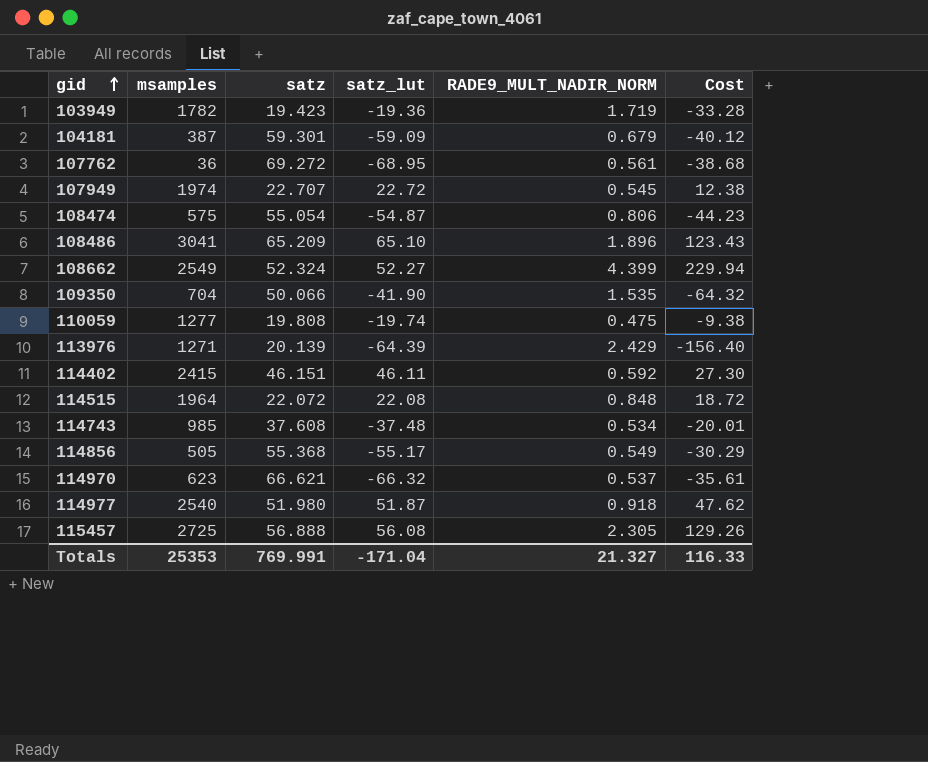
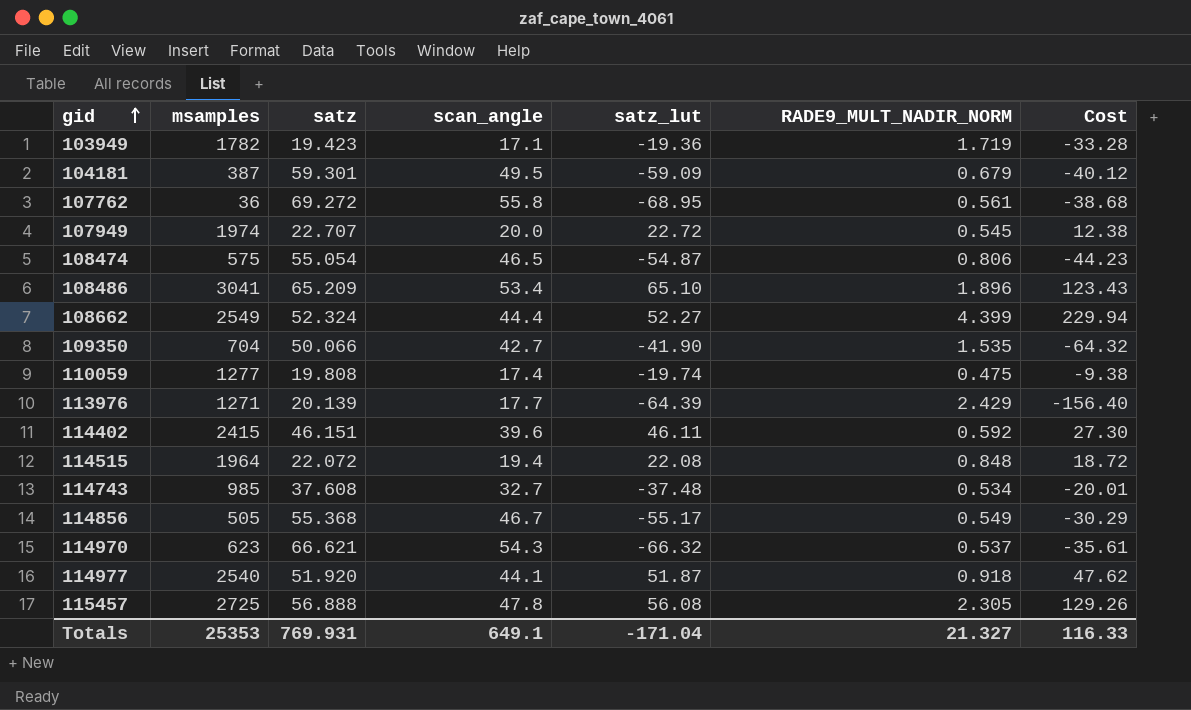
column scan_angle | position: none -> 4
114977 | satz: 51.980 -> 51.920
Totals | satz: 769.991 -> 769.931

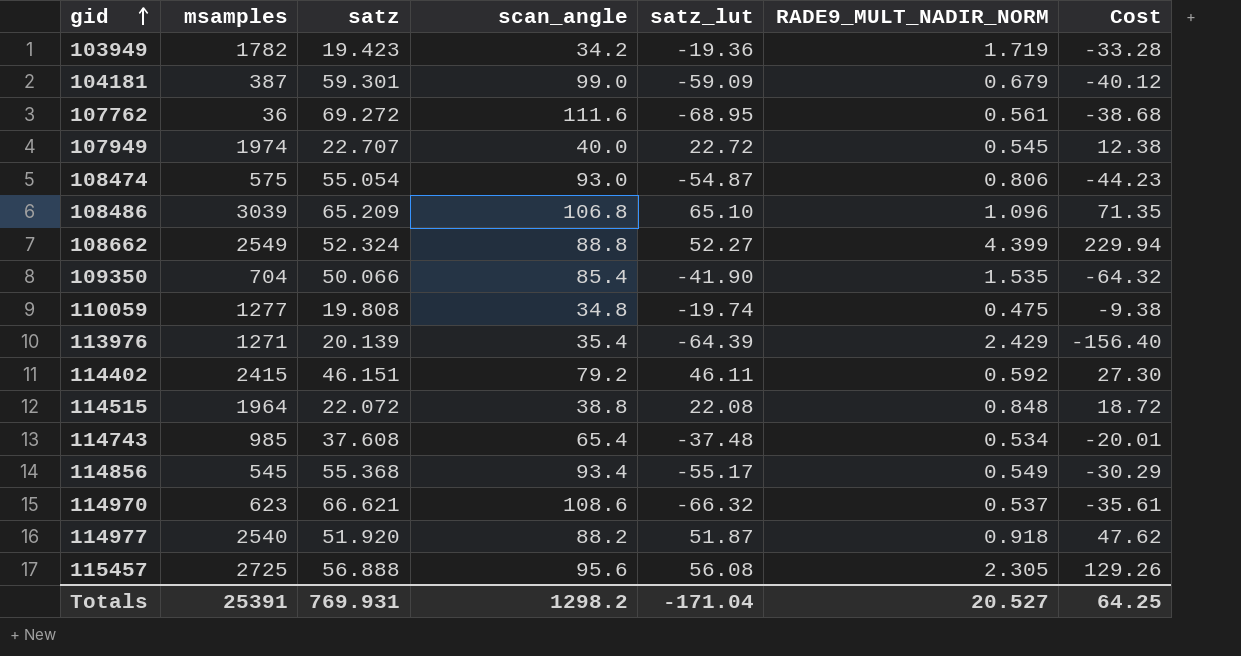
103949 | scan_angle: 17.1 -> 34.2
104181 | scan_angle: 49.5 -> 99.0
107762 | scan_angle: 55.8 -> 111.6
107949 | scan_angle: 20.0 -> 40.0
108474 | scan_angle: 46.5 -> 93.0
108486 | msamples: 3041 -> 3039
108486 | scan_angle: 53.4 -> 106.8
108486 | RADE9_MULT_NADIR_NORM: 1.896 -> 1.096
108486 | Cost: 123.43 -> 71.35
108662 | scan_angle: 44.4 -> 88.8
109350 | scan_angle: 42.7 -> 85.4
110059 | scan_angle: 17.4 -> 34.8
113976 | scan_angle: 17.7 -> 35.4
114402 | scan_angle: 39.6 -> 79.2
114515 | scan_angle: 19.4 -> 38.8
114743 | scan_angle: 32.7 -> 65.4
114856 | msamples: 505 -> 545
114856 | scan_angle: 46.7 -> 93.4
114970 | scan_angle: 54.3 -> 108.6
114977 | scan_angle: 44.1 -> 88.2
115457 | scan_angle: 47.8 -> 95.6
Totals | msamples: 25353 -> 25391
Totals | scan_angle: 649.1 -> 1298.2
Totals | RADE9_MULT_NADIR_NORM: 21.327 -> 20.527
Totals | Cost: 116.33 -> 64.25

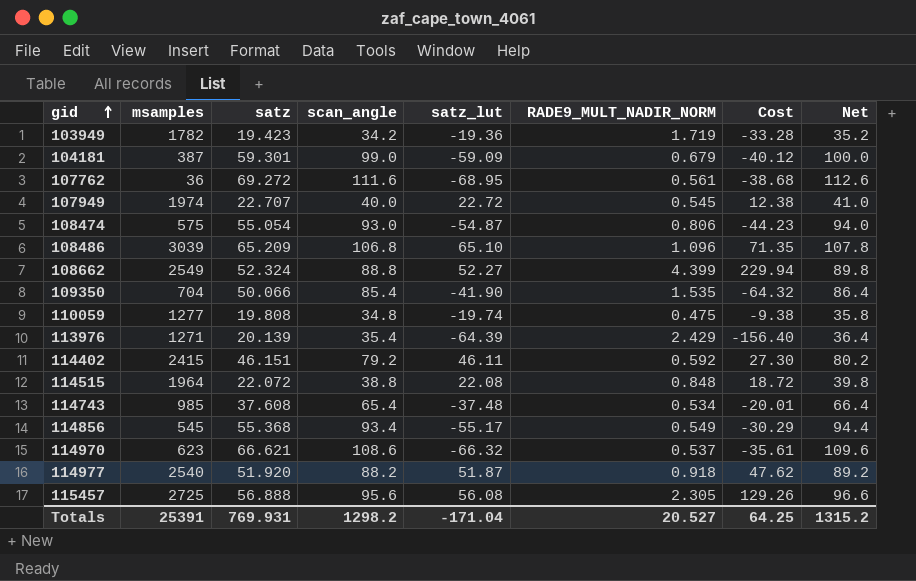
column Net | formula: none -> [scan_angle] + 1

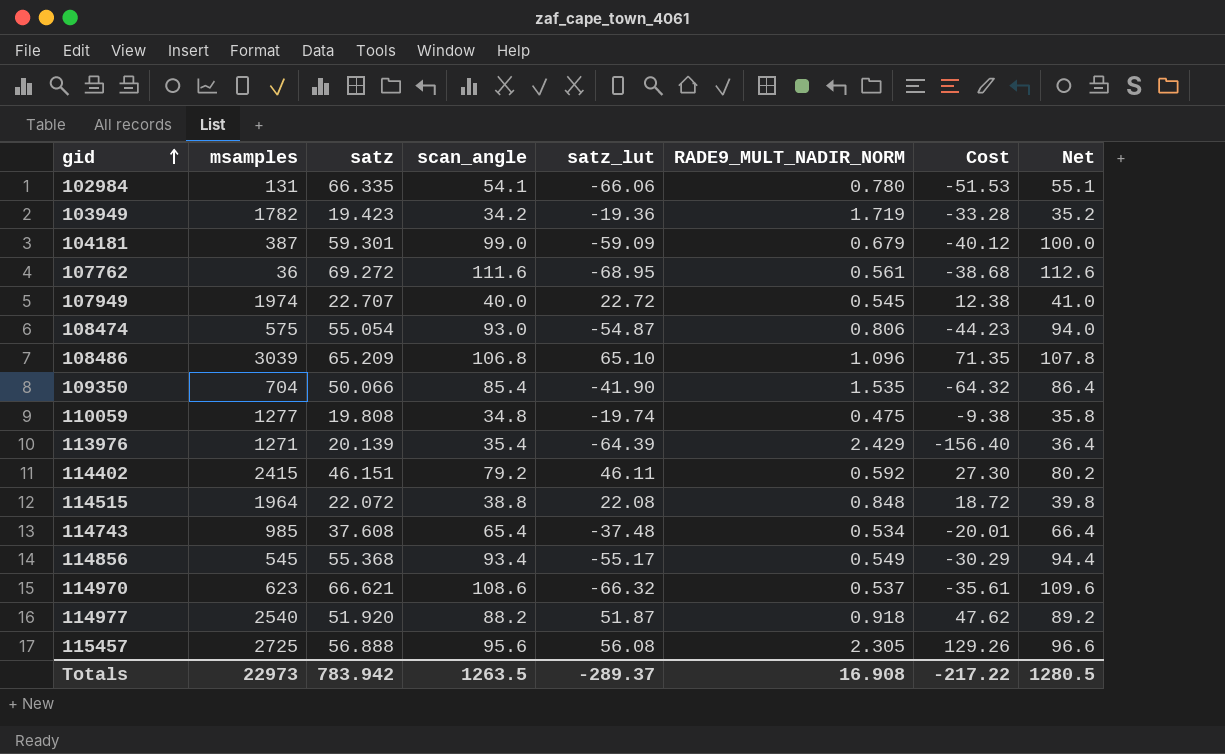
row 108662: 2549 | 52.324 | 88.8 | 52.27 | 4.399 | 229.94 | 89.8 -> none
row 102984: none -> 131 | 66.335 | 54.1 | -66.06 | 0.780 | -51.53 | 55.1
Totals | msamples: 25391 -> 22973
Totals | satz: 769.931 -> 783.942
Totals | scan_angle: 1298.2 -> 1263.5
Totals | satz_lut: -171.04 -> -289.37
Totals | RADE9_MULT_NADIR_NORM: 20.527 -> 16.908
Totals | Cost: 64.25 -> -217.22
Totals | Net: 1315.2 -> 1280.5

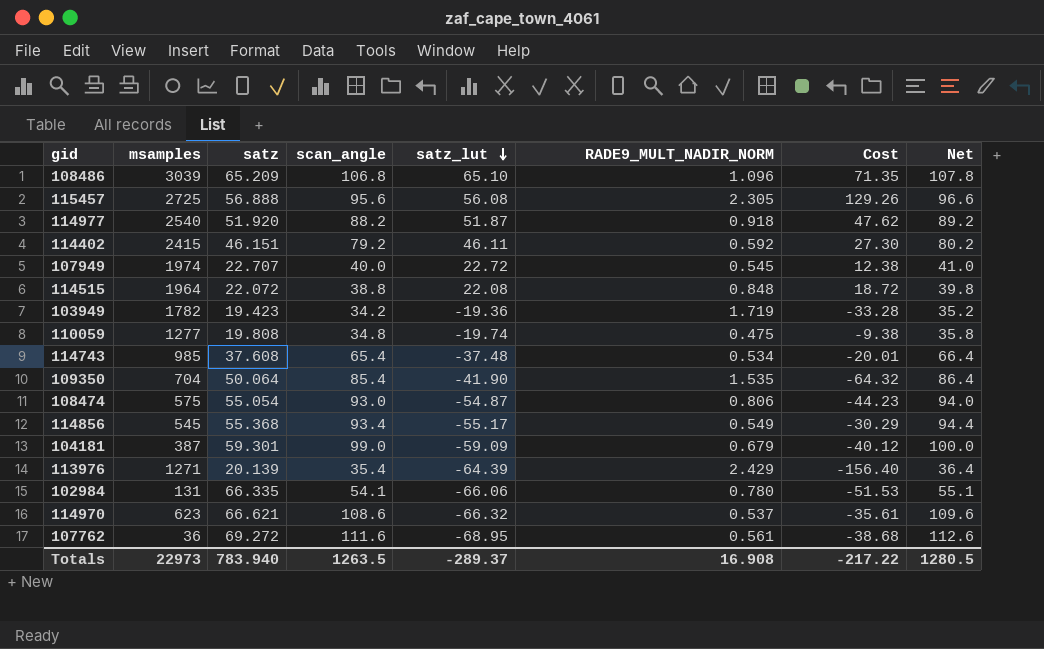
row order: gid ascending -> satz_lut descending
109350 | satz: 50.066 -> 50.064
Totals | satz: 783.942 -> 783.940

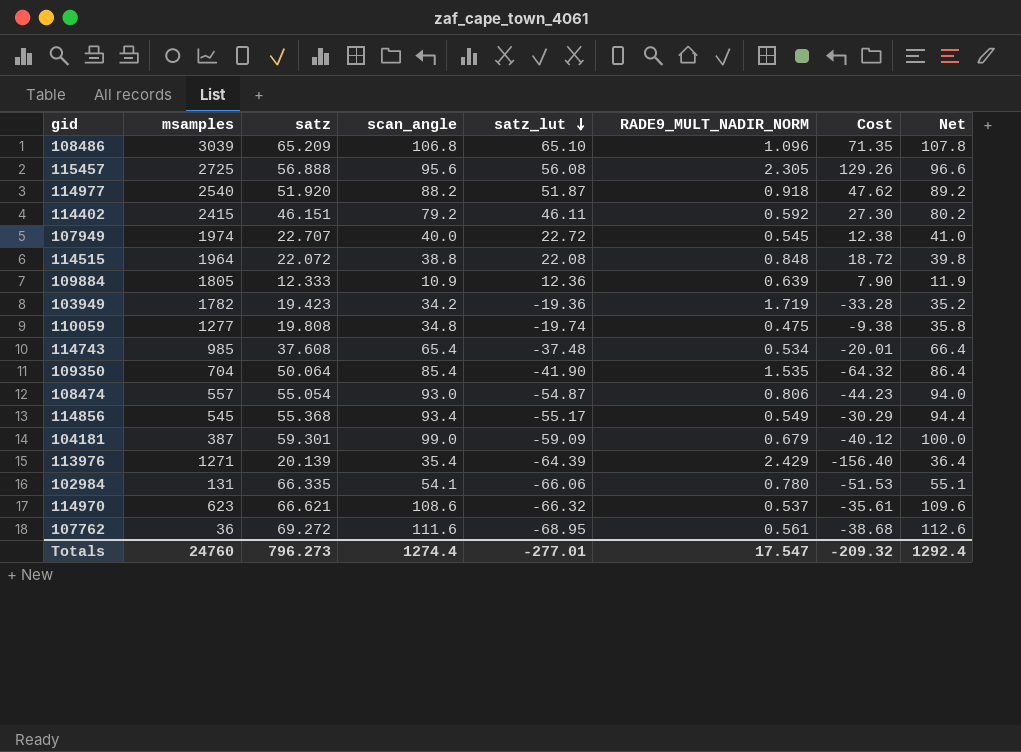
row 109884: none -> 1805 | 12.333 | 10.9 | 12.36 | 0.639 | 7.90 | 11.9
108474 | msamples: 575 -> 557
Totals | msamples: 22973 -> 24760
Totals | satz: 783.940 -> 796.273
Totals | scan_angle: 1263.5 -> 1274.4
Totals | satz_lut: -289.37 -> -277.01
Totals | RADE9_MULT_NADIR_NORM: 16.908 -> 17.547
Totals | Cost: -217.22 -> -209.32
Totals | Net: 1280.5 -> 1292.4

